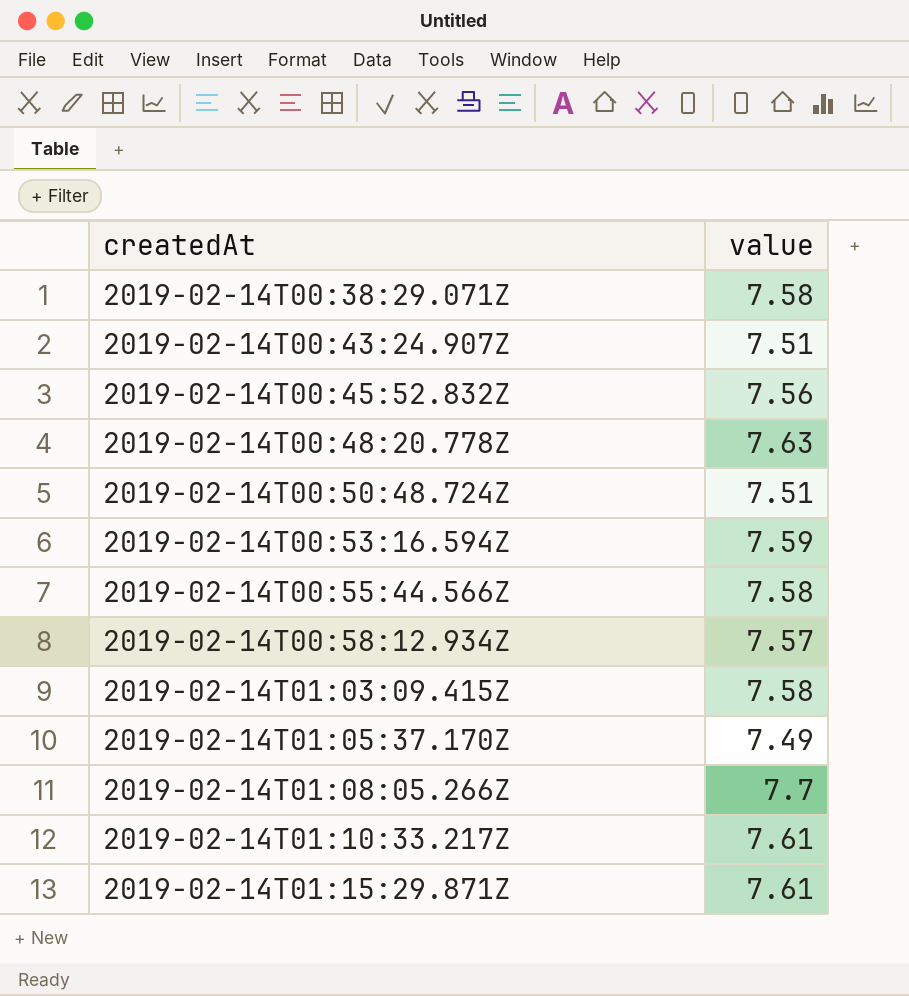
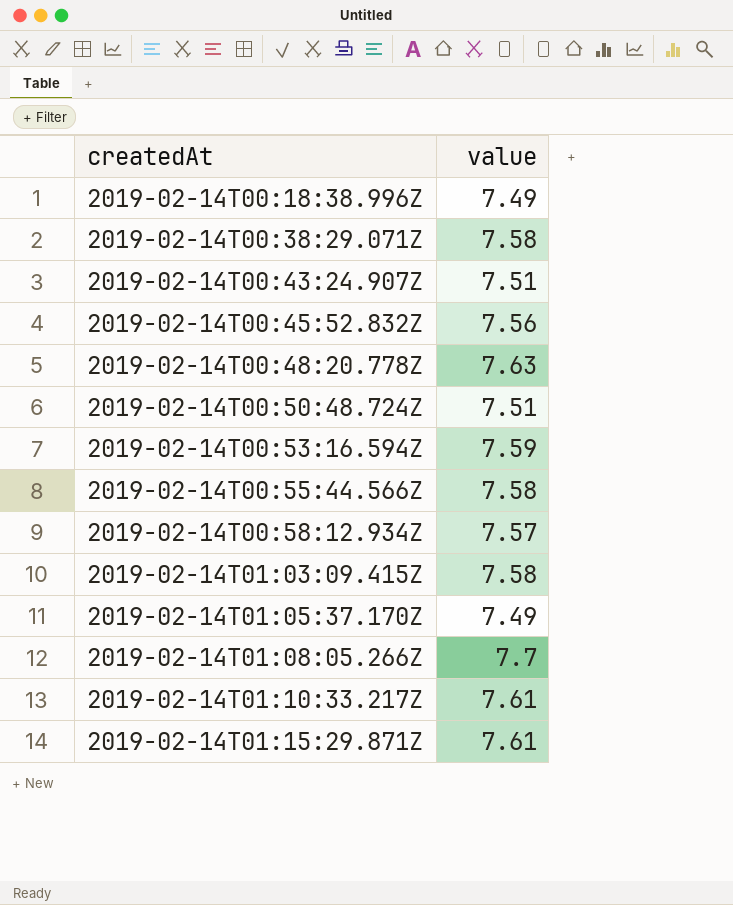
row 2019-02-14T00:18:38.996Z: none -> 7.49

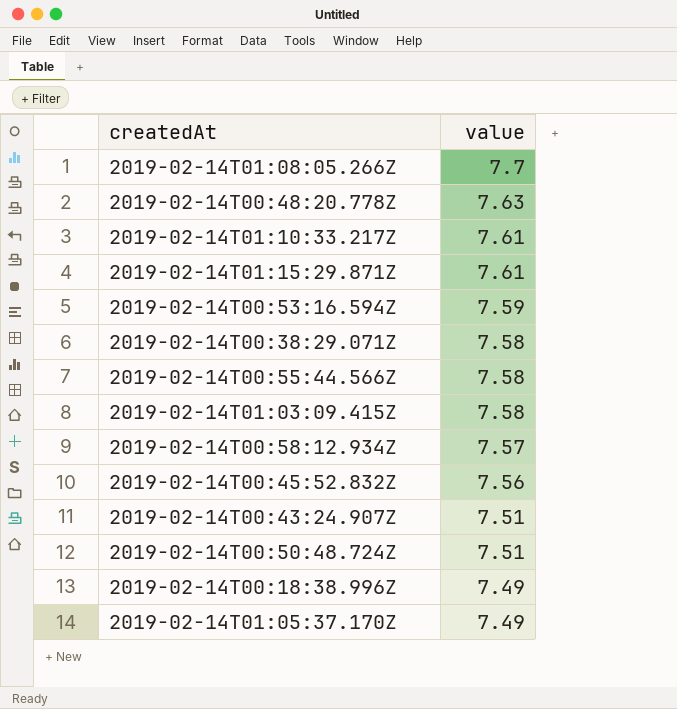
row order: createdAt ascending -> value descending

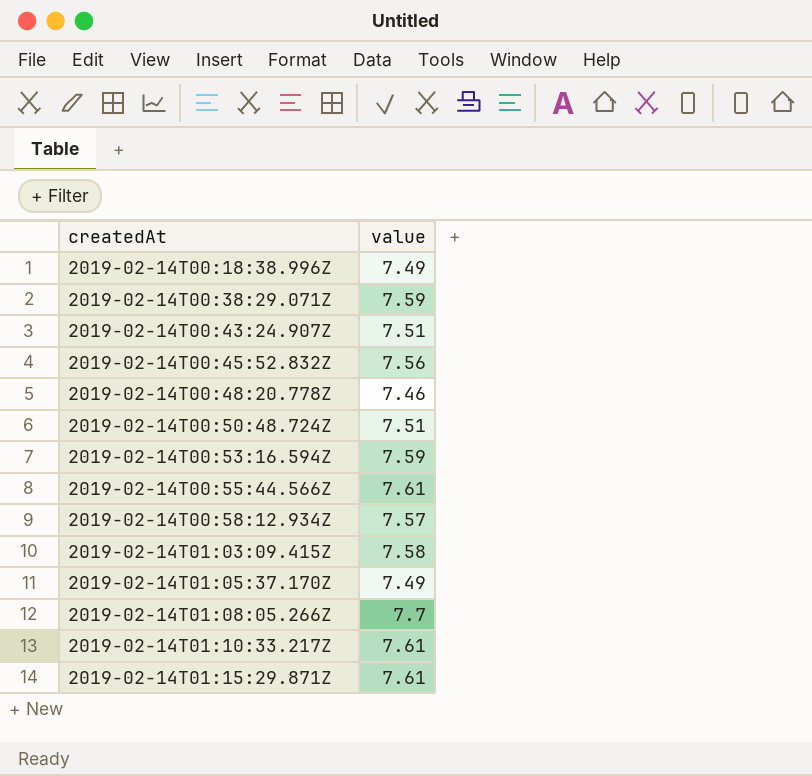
row order: value descending -> createdAt ascending
2019-02-14T00:38:29.071Z | value: 7.58 -> 7.59
2019-02-14T00:48:20.778Z | value: 7.63 -> 7.46
2019-02-14T00:55:44.566Z | value: 7.58 -> 7.61

